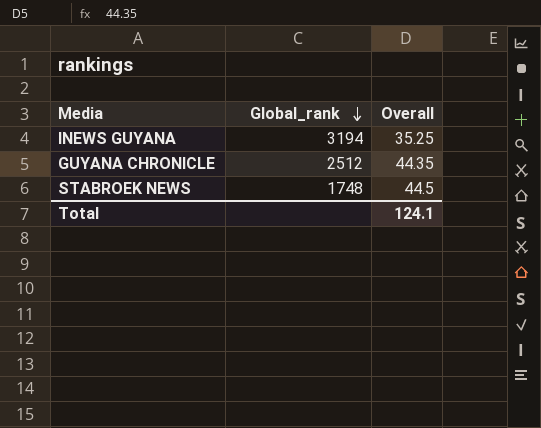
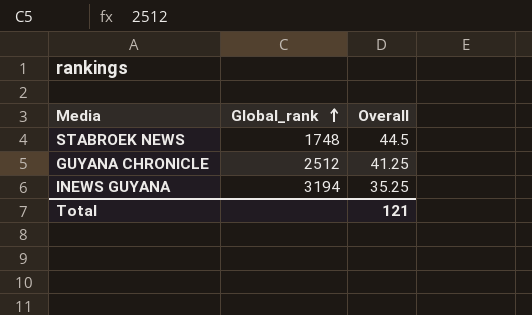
row order: Global_rank descending -> Global_rank ascending
GUYANA CHRONICLE | Overall: 44.35 -> 41.25
Total | Overall: 124.1 -> 121

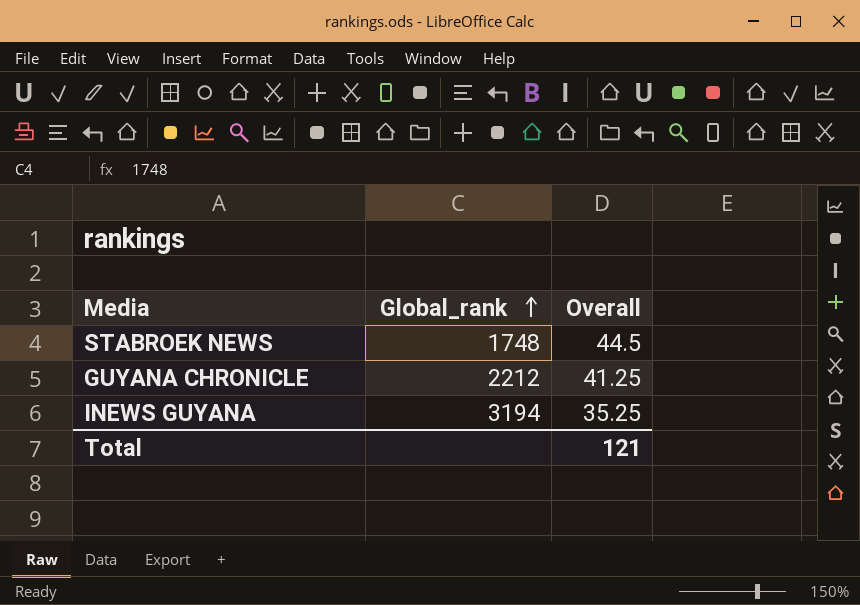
GUYANA CHRONICLE | Global_rank: 2512 -> 2212

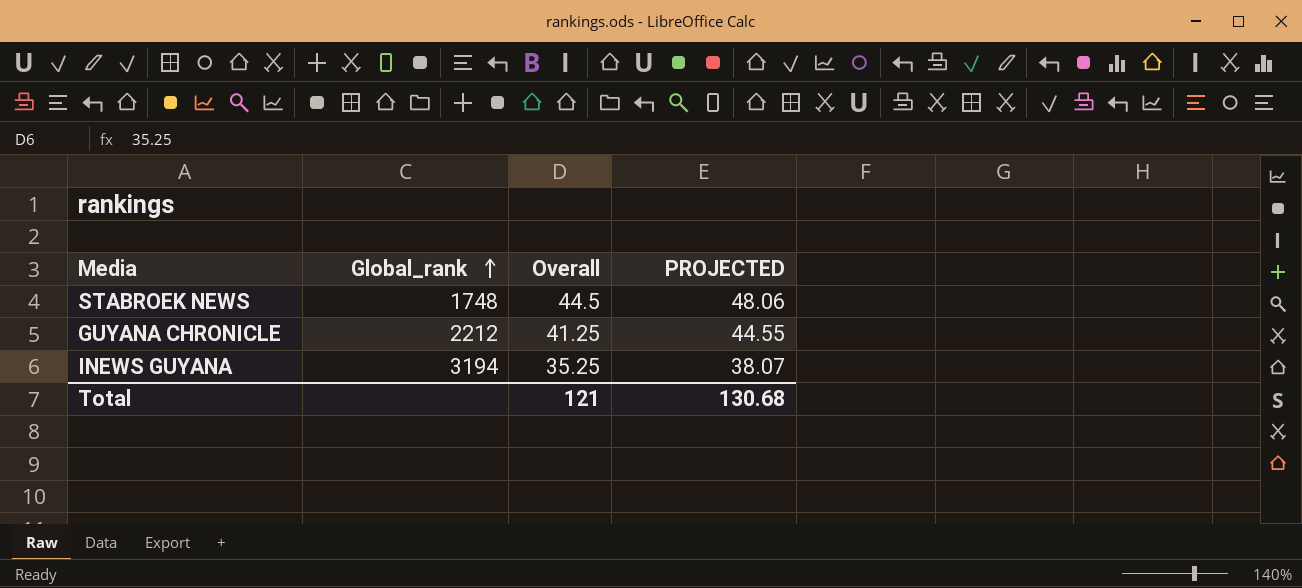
column PROJECTED | formula: none -> [Overall] * 1.08

